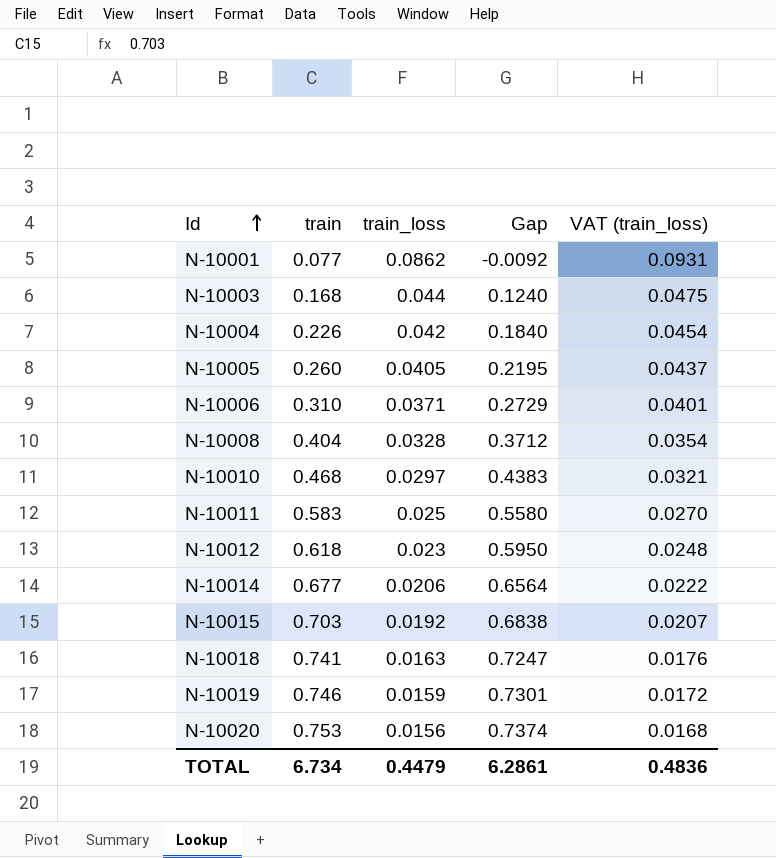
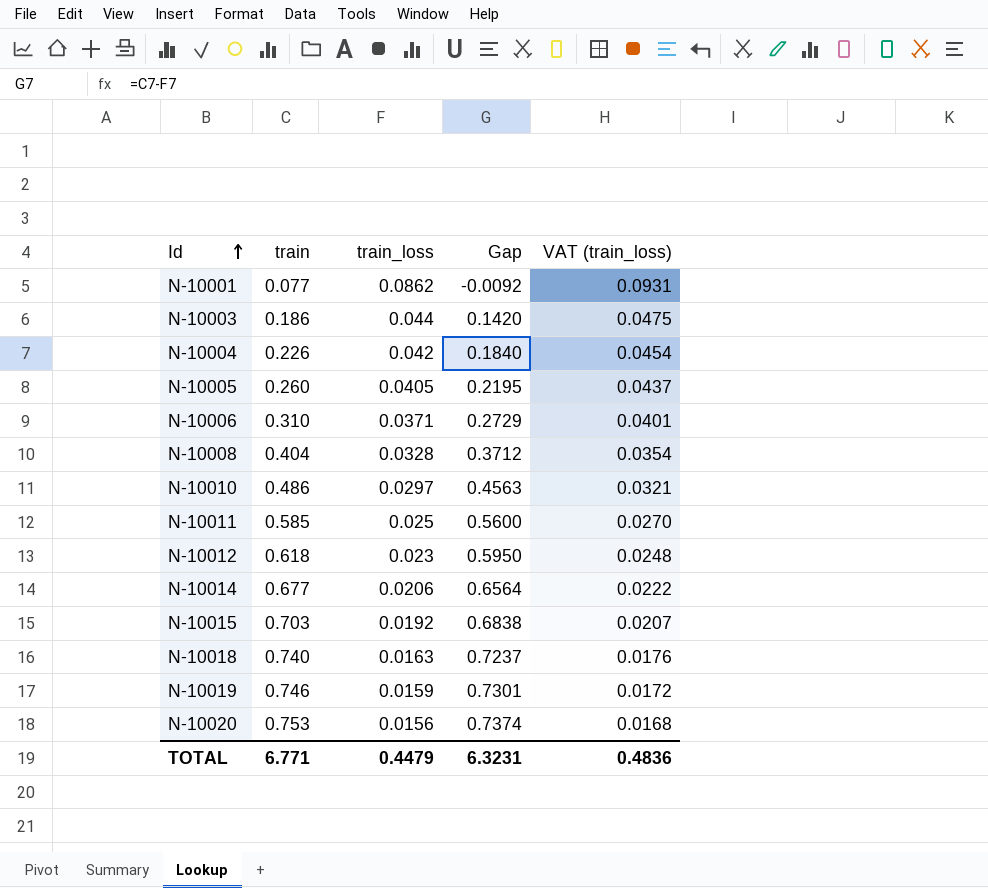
N-10003 | train: 0.168 -> 0.186
N-10003 | Gap: 0.1240 -> 0.1420
N-10010 | train: 0.468 -> 0.486
N-10010 | Gap: 0.4383 -> 0.4563
N-10011 | train: 0.583 -> 0.585
N-10011 | Gap: 0.5580 -> 0.5600
N-10018 | train: 0.741 -> 0.740
N-10018 | Gap: 0.7247 -> 0.7237
TOTAL | train: 6.734 -> 6.771
TOTAL | Gap: 6.2861 -> 6.3231

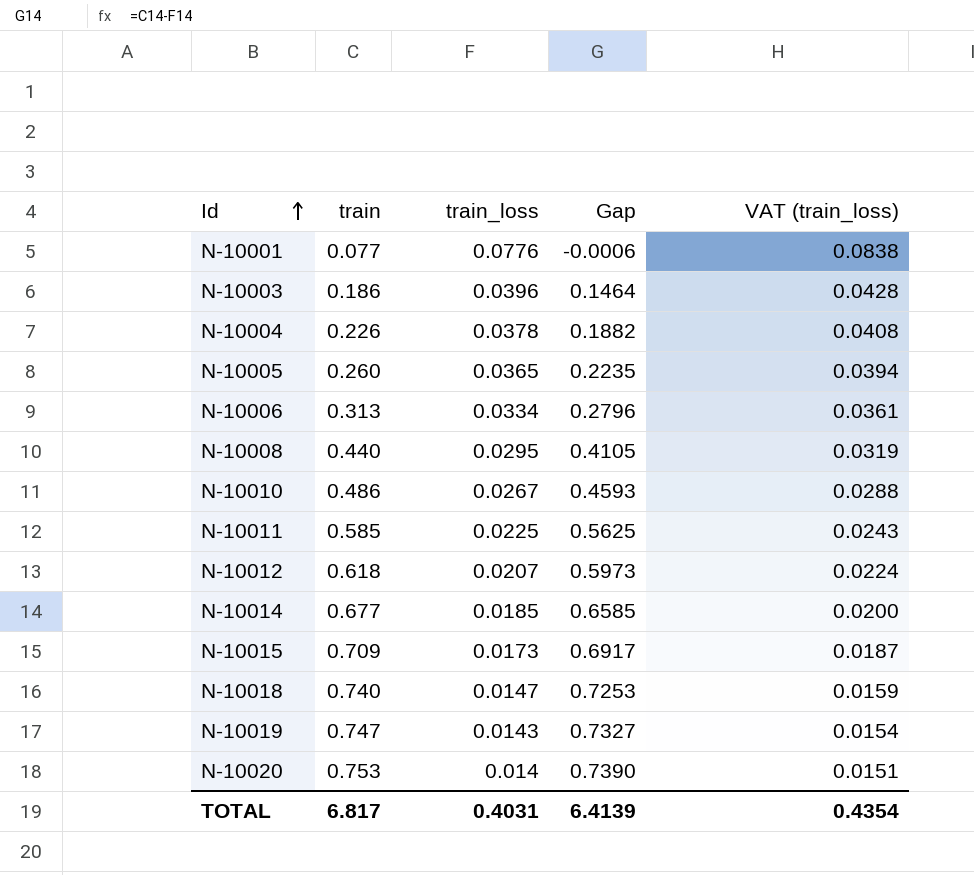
N-10001 | train_loss: 0.0862 -> 0.0776
N-10001 | Gap: -0.0092 -> -0.0006
N-10001 | VAT (train_loss): 0.0931 -> 0.0838
N-10003 | train_loss: 0.044 -> 0.0396
N-10003 | Gap: 0.1420 -> 0.1464
N-10003 | VAT (train_loss): 0.0475 -> 0.0428
N-10004 | train_loss: 0.042 -> 0.0378
N-10004 | Gap: 0.1840 -> 0.1882
N-10004 | VAT (train_loss): 0.0454 -> 0.0408
N-10005 | train_loss: 0.0405 -> 0.0365
N-10005 | Gap: 0.2195 -> 0.2235
N-10005 | VAT (train_loss): 0.0437 -> 0.0394
N-10006 | train: 0.310 -> 0.313
N-10006 | train_loss: 0.0371 -> 0.0334
N-10006 | Gap: 0.2729 -> 0.2796
N-10006 | VAT (train_loss): 0.0401 -> 0.0361
N-10008 | train: 0.404 -> 0.440
N-10008 | train_loss: 0.0328 -> 0.0295
N-10008 | Gap: 0.3712 -> 0.4105
N-10008 | VAT (train_loss): 0.0354 -> 0.0319
N-10010 | train_loss: 0.0297 -> 0.0267
N-10010 | Gap: 0.4563 -> 0.4593
N-10010 | VAT (train_loss): 0.0321 -> 0.0288
N-10011 | train_loss: 0.025 -> 0.0225
N-10011 | Gap: 0.5600 -> 0.5625
N-10011 | VAT (train_loss): 0.0270 -> 0.0243
N-10012 | train_loss: 0.023 -> 0.0207
N-10012 | Gap: 0.5950 -> 0.5973
N-10012 | VAT (train_loss): 0.0248 -> 0.0224
N-10014 | train_loss: 0.0206 -> 0.0185
N-10014 | Gap: 0.6564 -> 0.6585
N-10014 | VAT (train_loss): 0.0222 -> 0.0200
N-10015 | train: 0.703 -> 0.709
N-10015 | train_loss: 0.0192 -> 0.0173
N-10015 | Gap: 0.6838 -> 0.6917
N-10015 | VAT (train_loss): 0.0207 -> 0.0187
N-10018 | train_loss: 0.0163 -> 0.0147
N-10018 | Gap: 0.7237 -> 0.7253
N-10018 | VAT (train_loss): 0.0176 -> 0.0159
N-10019 | train: 0.746 -> 0.747
N-10019 | train_loss: 0.0159 -> 0.0143
N-10019 | Gap: 0.7301 -> 0.7327
N-10019 | VAT (train_loss): 0.0172 -> 0.0154
N-10020 | train_loss: 0.0156 -> 0.014
N-10020 | Gap: 0.7374 -> 0.7390
N-10020 | VAT (train_loss): 0.0168 -> 0.0151
TOTAL | train: 6.771 -> 6.817
TOTAL | train_loss: 0.4479 -> 0.4031
TOTAL | Gap: 6.3231 -> 6.4139
TOTAL | VAT (train_loss): 0.4836 -> 0.4354

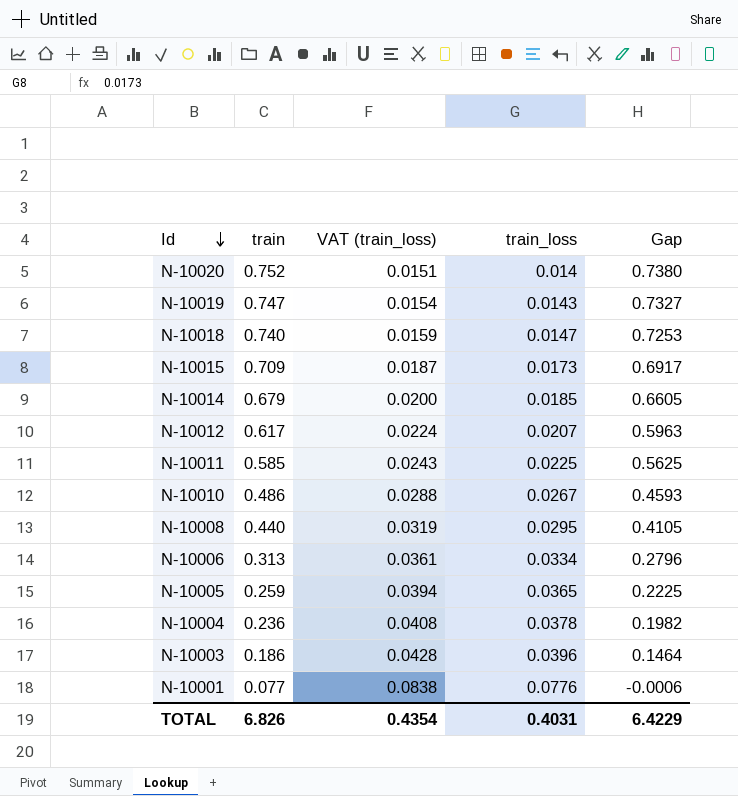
row order: Id ascending -> Id descending
column VAT (train_loss) | position: 5 -> 3
N-10020 | train: 0.753 -> 0.752
N-10020 | Gap: 0.7390 -> 0.7380
N-10014 | train: 0.677 -> 0.679
N-10014 | Gap: 0.6585 -> 0.6605
N-10012 | train: 0.618 -> 0.617
N-10012 | Gap: 0.5973 -> 0.5963
N-10005 | train: 0.260 -> 0.259
N-10005 | Gap: 0.2235 -> 0.2225
N-10004 | train: 0.226 -> 0.236
N-10004 | Gap: 0.1882 -> 0.1982
TOTAL | train: 6.817 -> 6.826
TOTAL | Gap: 6.4139 -> 6.4229

